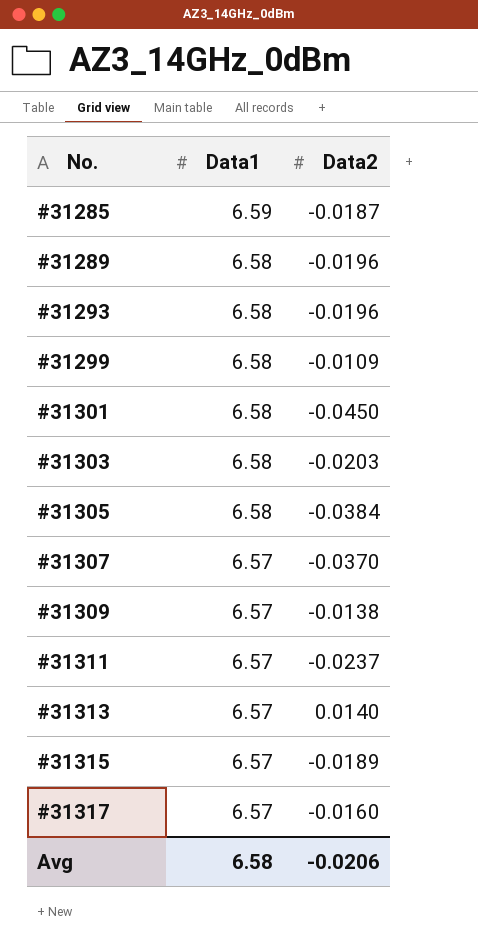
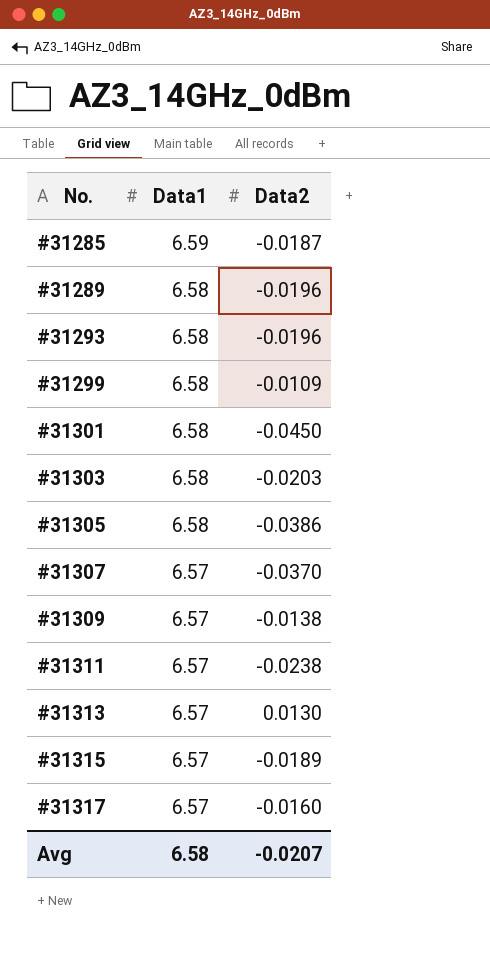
#31305 | Data2: -0.0384 -> -0.0386
#31311 | Data2: -0.0237 -> -0.0238
#31313 | Data2: 0.0140 -> 0.0130
Avg | Data2: -0.0206 -> -0.0207

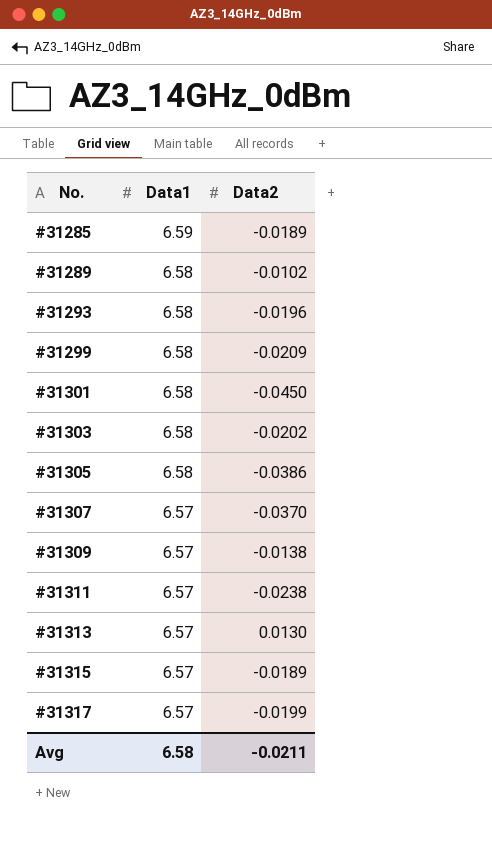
#31285 | Data2: -0.0187 -> -0.0189
#31289 | Data2: -0.0196 -> -0.0102
#31299 | Data2: -0.0109 -> -0.0209
#31303 | Data2: -0.0203 -> -0.0202
#31317 | Data2: -0.0160 -> -0.0199
Avg | Data2: -0.0207 -> -0.0211

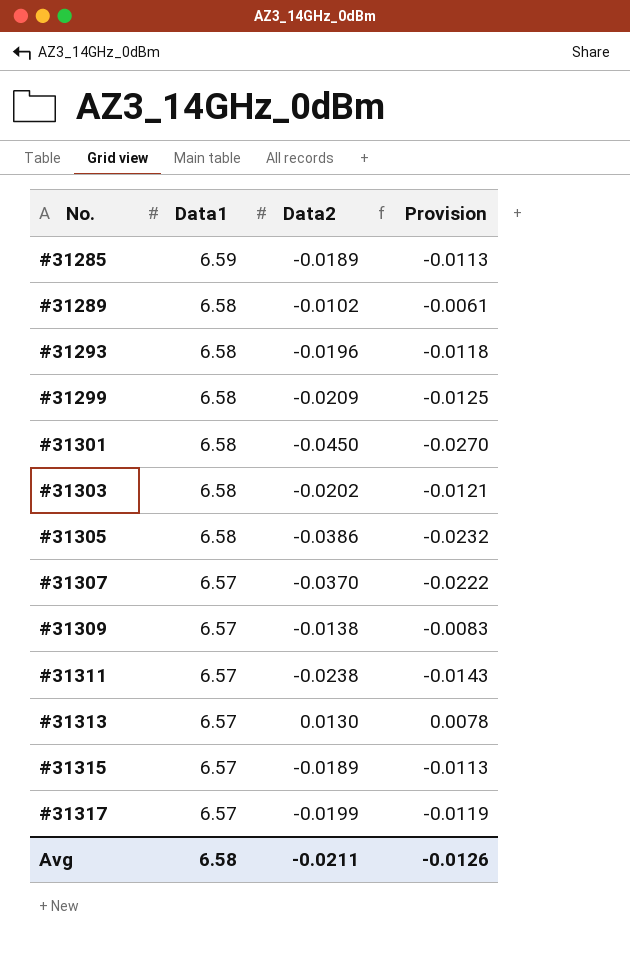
column Provision | formula: none -> [Data2] * 0.6

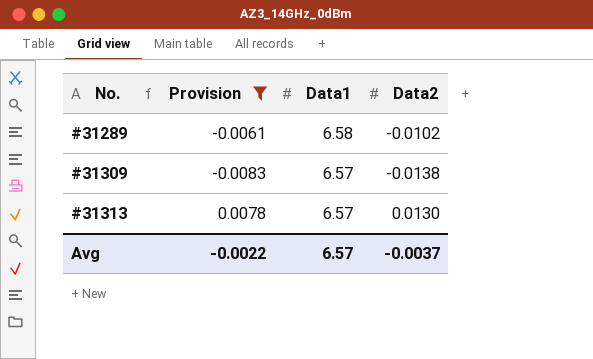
filter: none -> Provision >= -0.0083
column Provision | position: 4 -> 2
Avg | Provision: -0.0126 -> -0.0022
Avg | Data1: 6.58 -> 6.57
Avg | Data2: -0.0211 -> -0.0037

